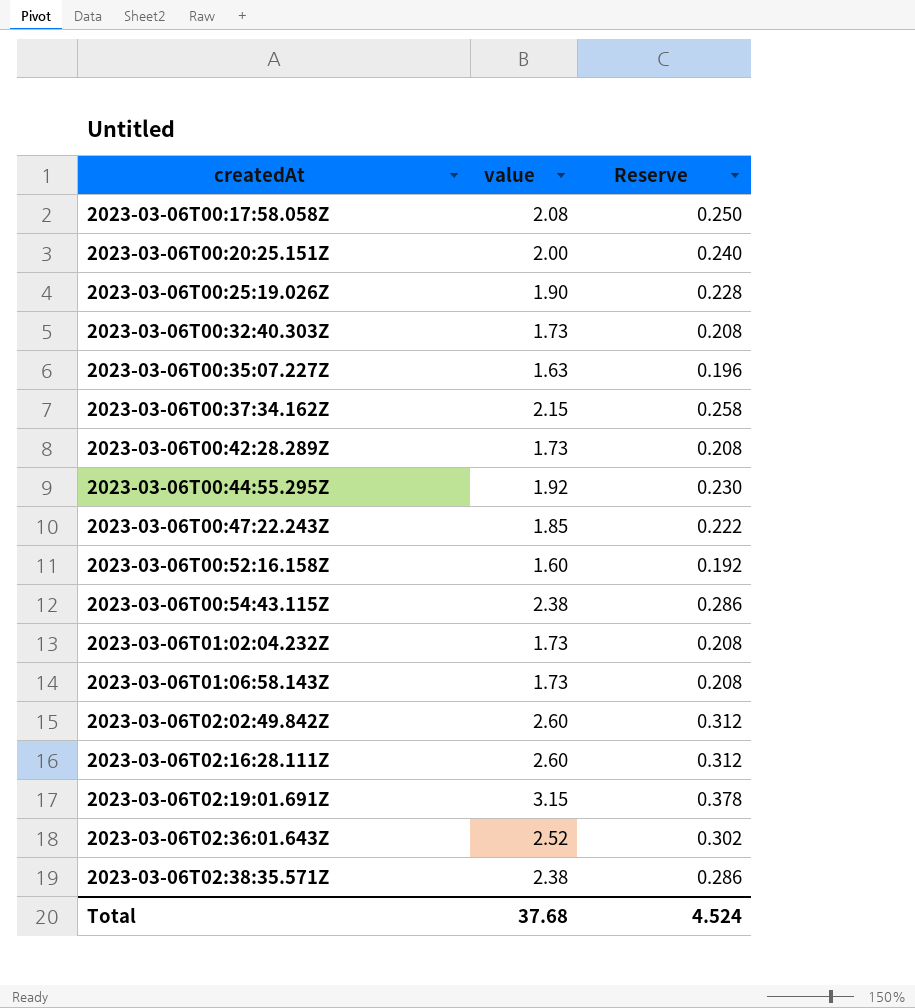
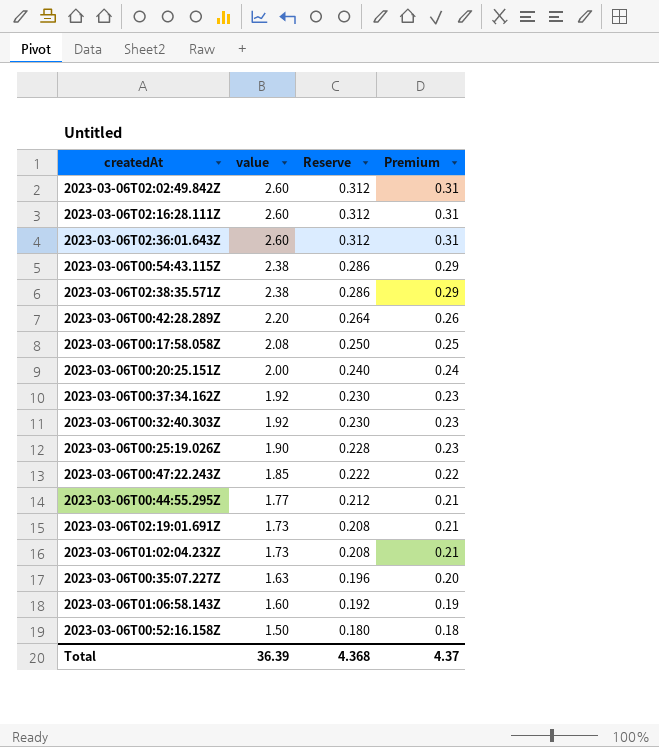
row order: createdAt ascending -> value descending
column Premium | formula: none -> [value] * 0.12
2023-03-06T02:36:01.643Z | value: 2.52 -> 2.60
2023-03-06T02:36:01.643Z | Reserve: 0.302 -> 0.312
2023-03-06T00:42:28.289Z | value: 1.73 -> 2.20
2023-03-06T00:42:28.289Z | Reserve: 0.208 -> 0.264
2023-03-06T00:37:34.162Z | value: 2.15 -> 1.92
2023-03-06T00:37:34.162Z | Reserve: 0.258 -> 0.230
2023-03-06T00:32:40.303Z | value: 1.73 -> 1.92
2023-03-06T00:32:40.303Z | Reserve: 0.208 -> 0.230
2023-03-06T00:44:55.295Z | value: 1.92 -> 1.77
2023-03-06T00:44:55.295Z | Reserve: 0.230 -> 0.212
2023-03-06T02:19:01.691Z | value: 3.15 -> 1.73
2023-03-06T02:19:01.691Z | Reserve: 0.378 -> 0.208
2023-03-06T01:06:58.143Z | value: 1.73 -> 1.60
2023-03-06T01:06:58.143Z | Reserve: 0.208 -> 0.192
2023-03-06T00:52:16.158Z | value: 1.60 -> 1.50
2023-03-06T00:52:16.158Z | Reserve: 0.192 -> 0.180
Total | value: 37.68 -> 36.39
Total | Reserve: 4.524 -> 4.368

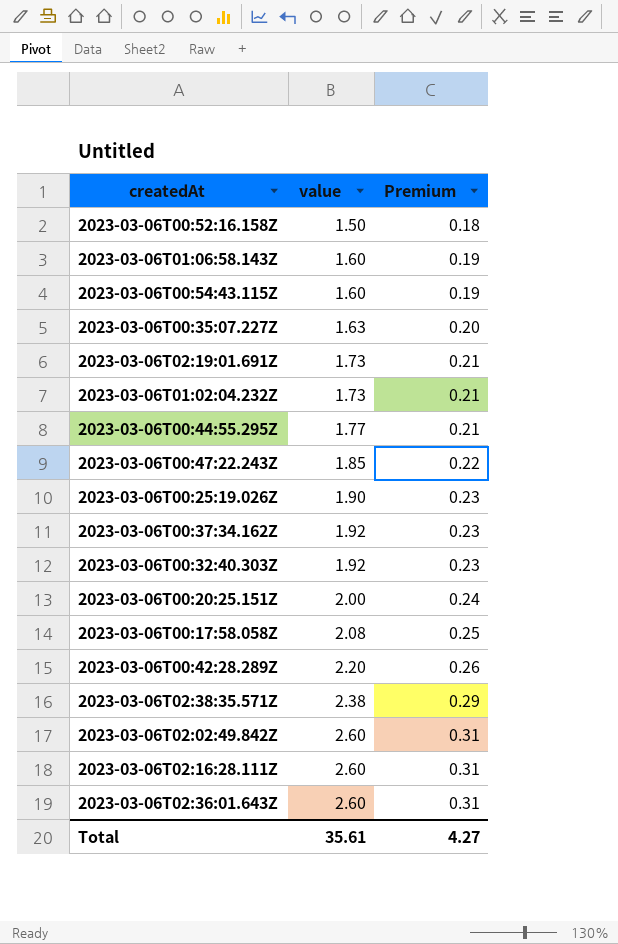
row order: value descending -> value ascending
column Reserve | formula: [value] * 0.12 -> none
2023-03-06T00:54:43.115Z | value: 2.38 -> 1.60
2023-03-06T00:54:43.115Z | Premium: 0.29 -> 0.19
Total | value: 36.39 -> 35.61
Total | Premium: 4.37 -> 4.27

